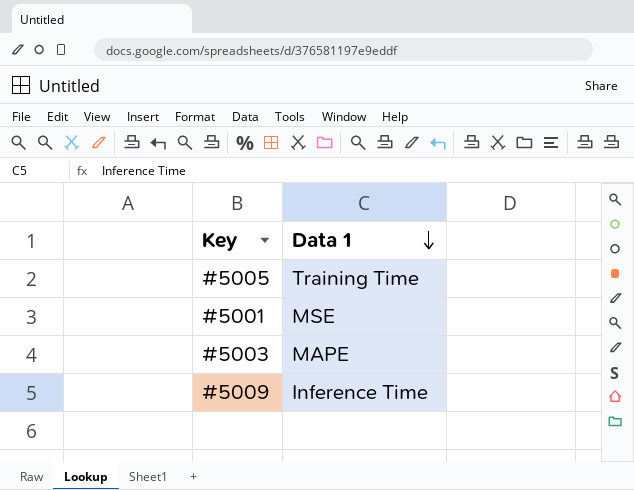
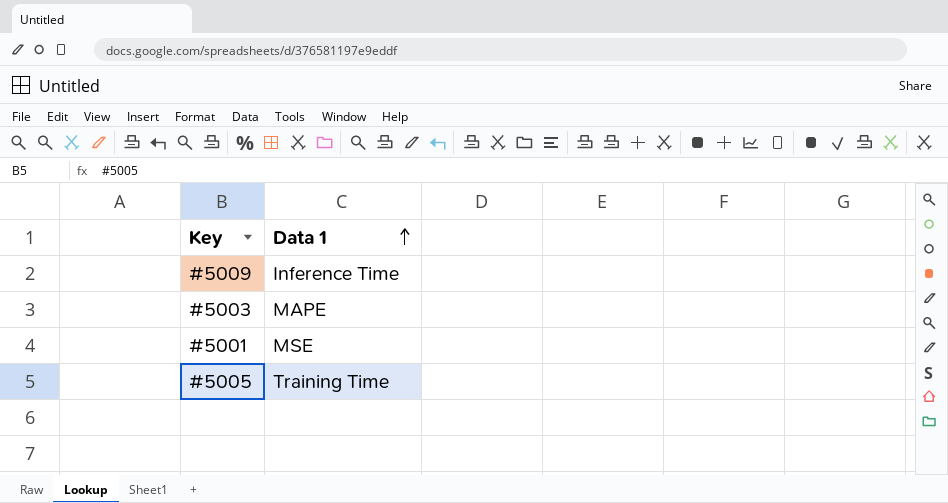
row order: Data 1 descending -> Data 1 ascending

